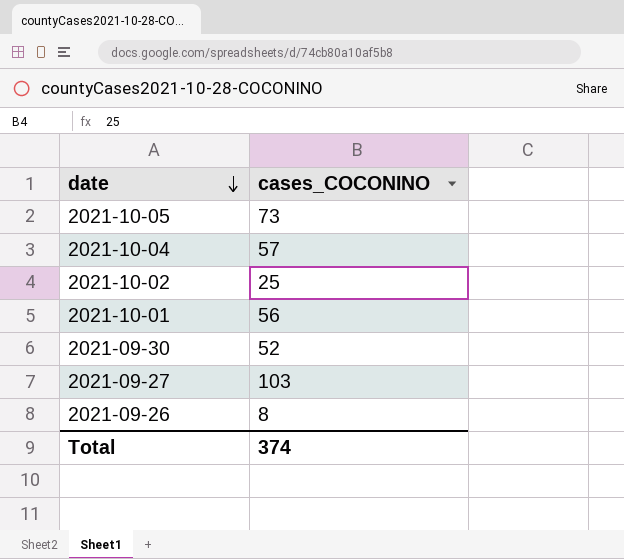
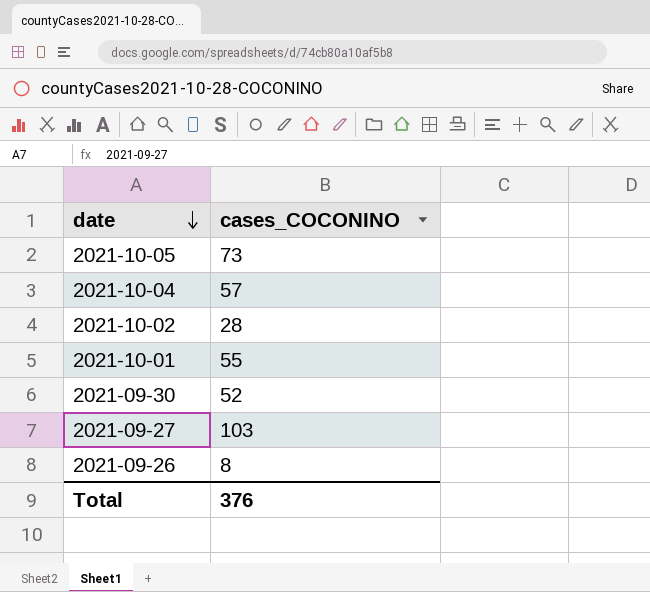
2021-10-02 | cases_COCONINO: 25 -> 28
2021-10-01 | cases_COCONINO: 56 -> 55
Total | cases_COCONINO: 374 -> 376

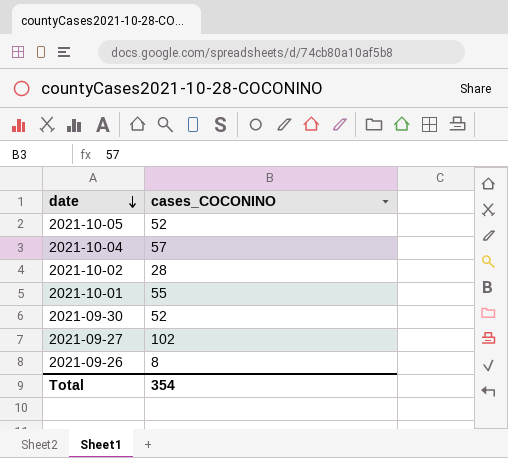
2021-10-05 | cases_COCONINO: 73 -> 52
2021-09-27 | cases_COCONINO: 103 -> 102
Total | cases_COCONINO: 376 -> 354

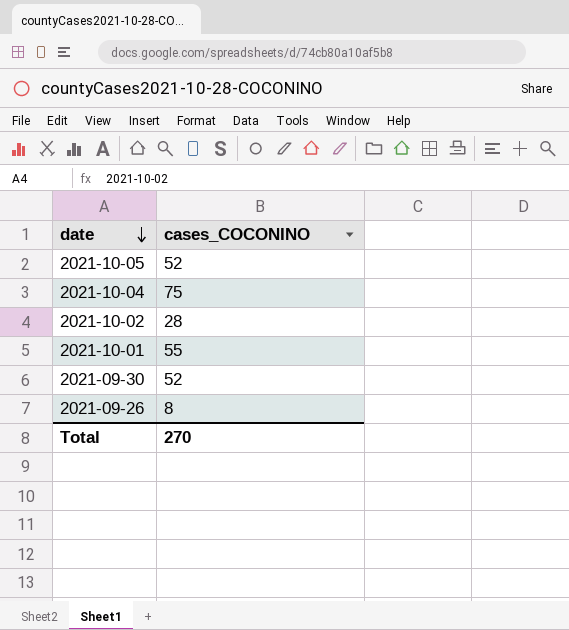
row 2021-09-27: 102 -> none
2021-10-04 | cases_COCONINO: 57 -> 75
Total | cases_COCONINO: 354 -> 270

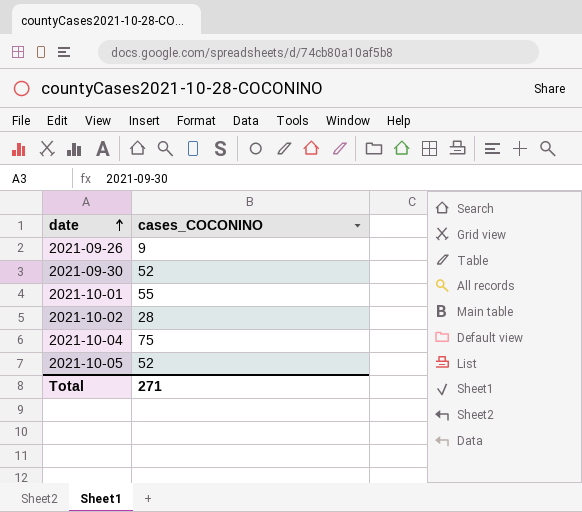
row order: date descending -> date ascending
2021-09-26 | cases_COCONINO: 8 -> 9
Total | cases_COCONINO: 270 -> 271

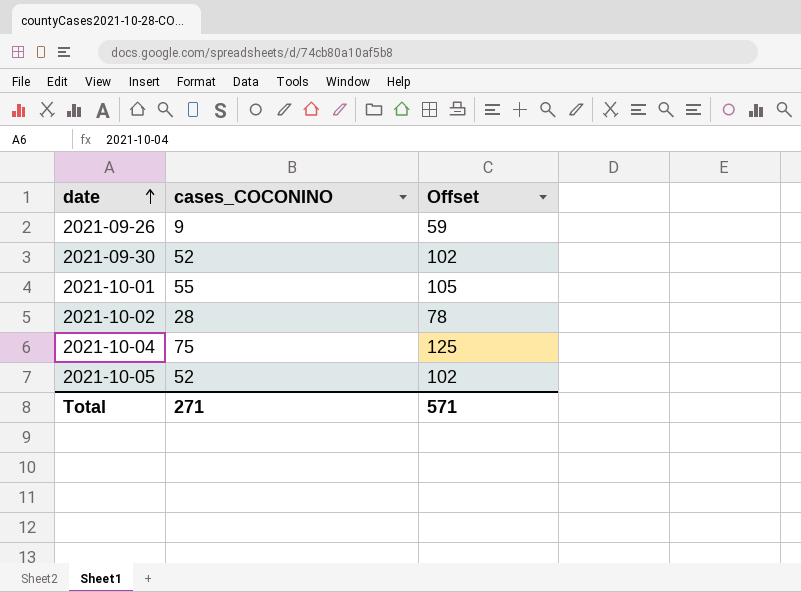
column Offset | formula: none -> [cases_COCONINO] + 50

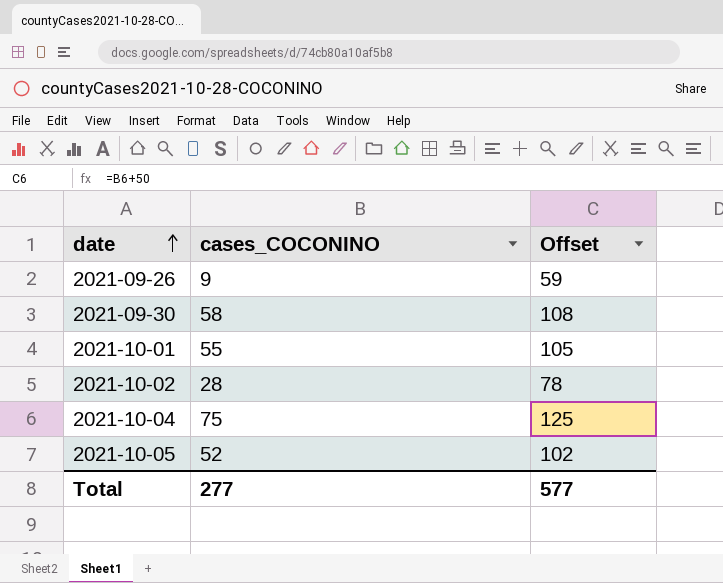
2021-09-30 | cases_COCONINO: 52 -> 58
2021-09-30 | Offset: 102 -> 108
Total | cases_COCONINO: 271 -> 277
Total | Offset: 571 -> 577

